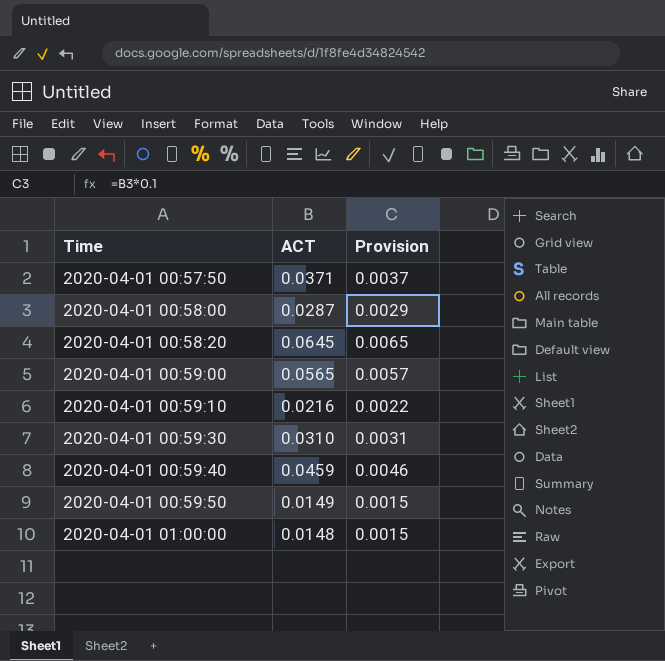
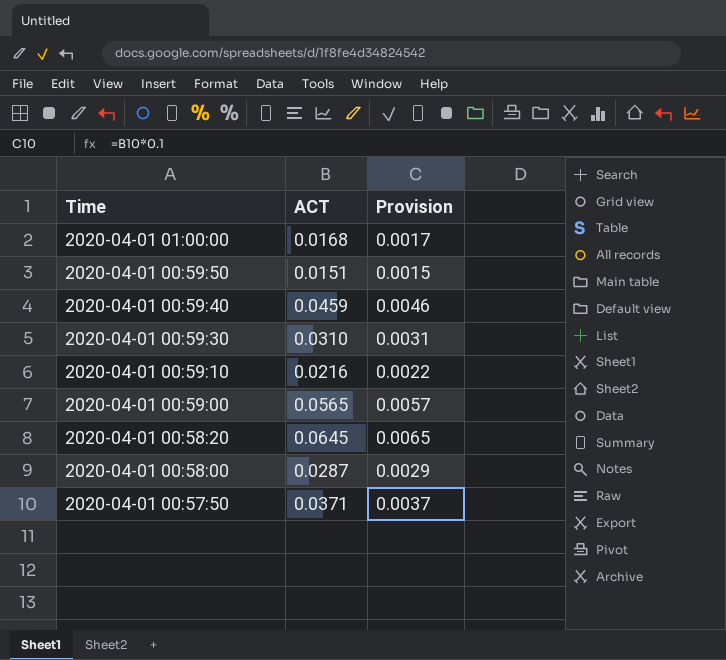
row order: Time ascending -> Time descending
2020-04-01 01:00:00 | ACT: 0.0148 -> 0.0168
2020-04-01 01:00:00 | Provision: 0.0015 -> 0.0017
2020-04-01 00:59:50 | ACT: 0.0149 -> 0.0151

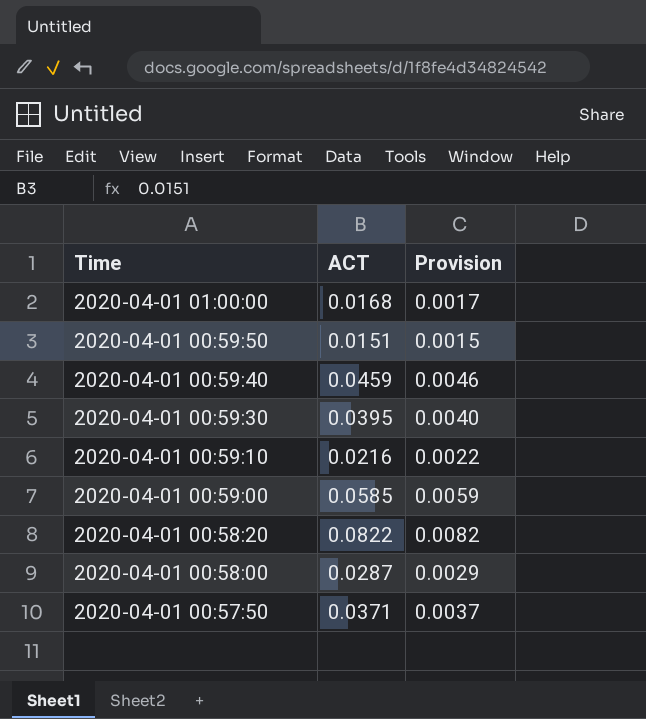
2020-04-01 00:59:30 | ACT: 0.0310 -> 0.0395
2020-04-01 00:59:30 | Provision: 0.0031 -> 0.0040
2020-04-01 00:59:00 | ACT: 0.0565 -> 0.0585
2020-04-01 00:59:00 | Provision: 0.0057 -> 0.0059
2020-04-01 00:58:20 | ACT: 0.0645 -> 0.0822
2020-04-01 00:58:20 | Provision: 0.0065 -> 0.0082

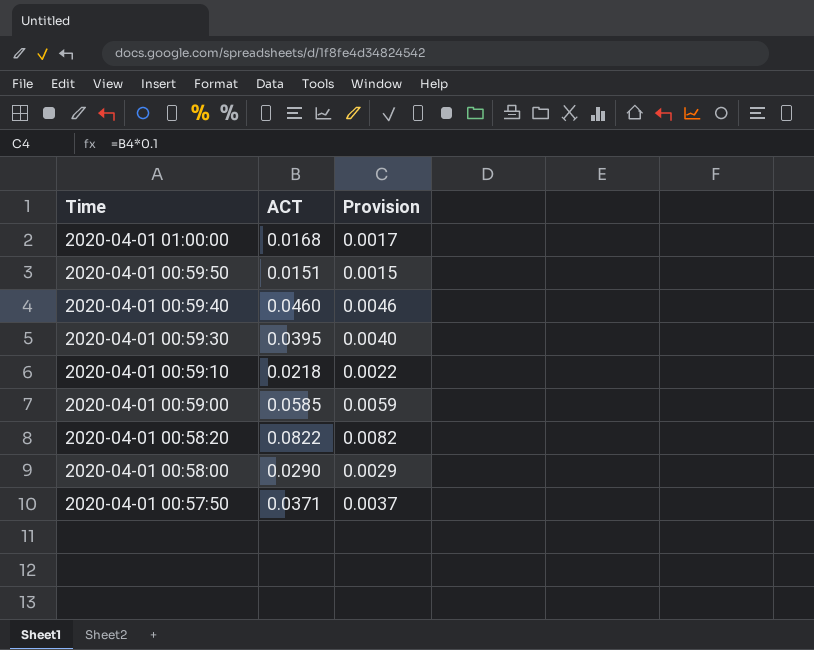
2020-04-01 00:59:40 | ACT: 0.0459 -> 0.0460
2020-04-01 00:59:10 | ACT: 0.0216 -> 0.0218
2020-04-01 00:58:00 | ACT: 0.0287 -> 0.0290

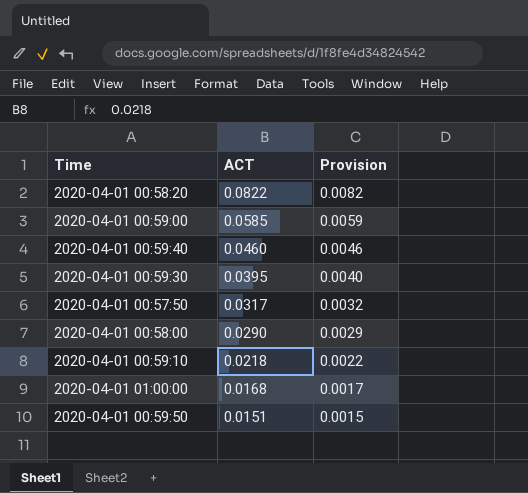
row order: Time descending -> ACT descending
2020-04-01 00:57:50 | ACT: 0.0371 -> 0.0317
2020-04-01 00:57:50 | Provision: 0.0037 -> 0.0032

